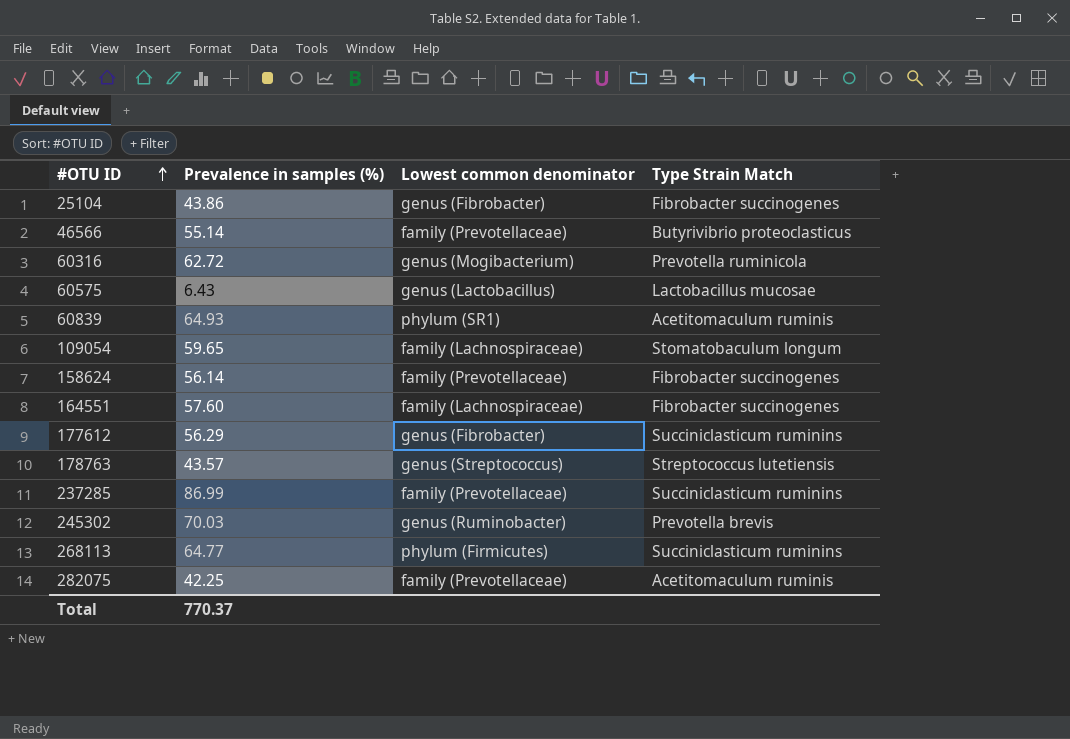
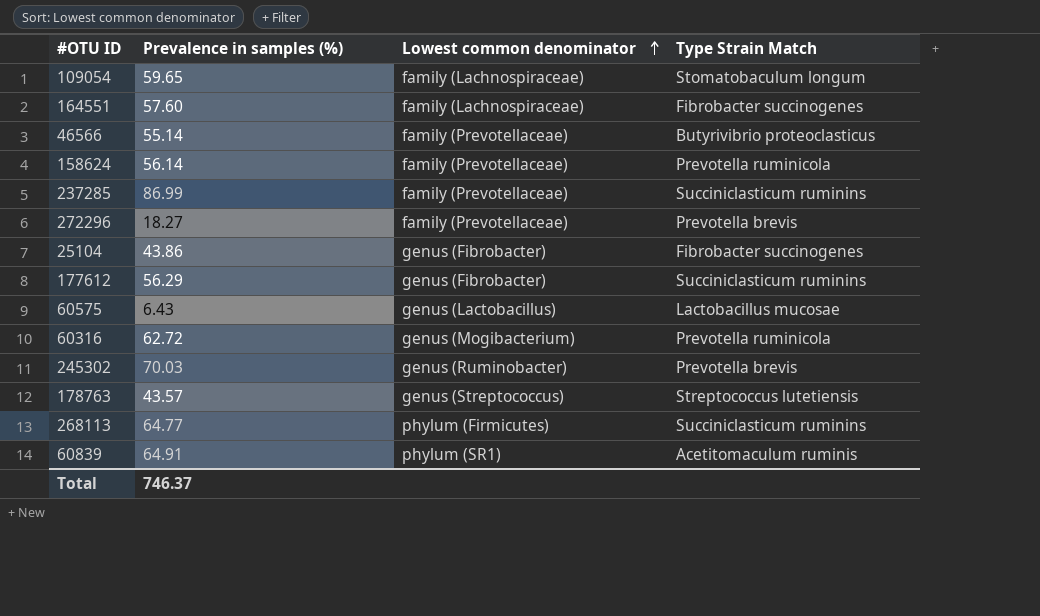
row order: #OTU ID ascending -> Lowest common denominator ascending
row 282075: 42.25 | family (Prevotellaceae) | Acetitomaculum ruminis -> none
158624 | Type Strain Match: Fibrobacter succinogenes -> Prevotella ruminicola
row 272296: none -> 18.27 | family (Prevotellaceae) | Prevotella brevis
60839 | Prevalence in samples (%): 64.93 -> 64.91
Total | Prevalence in samples (%): 770.37 -> 746.37

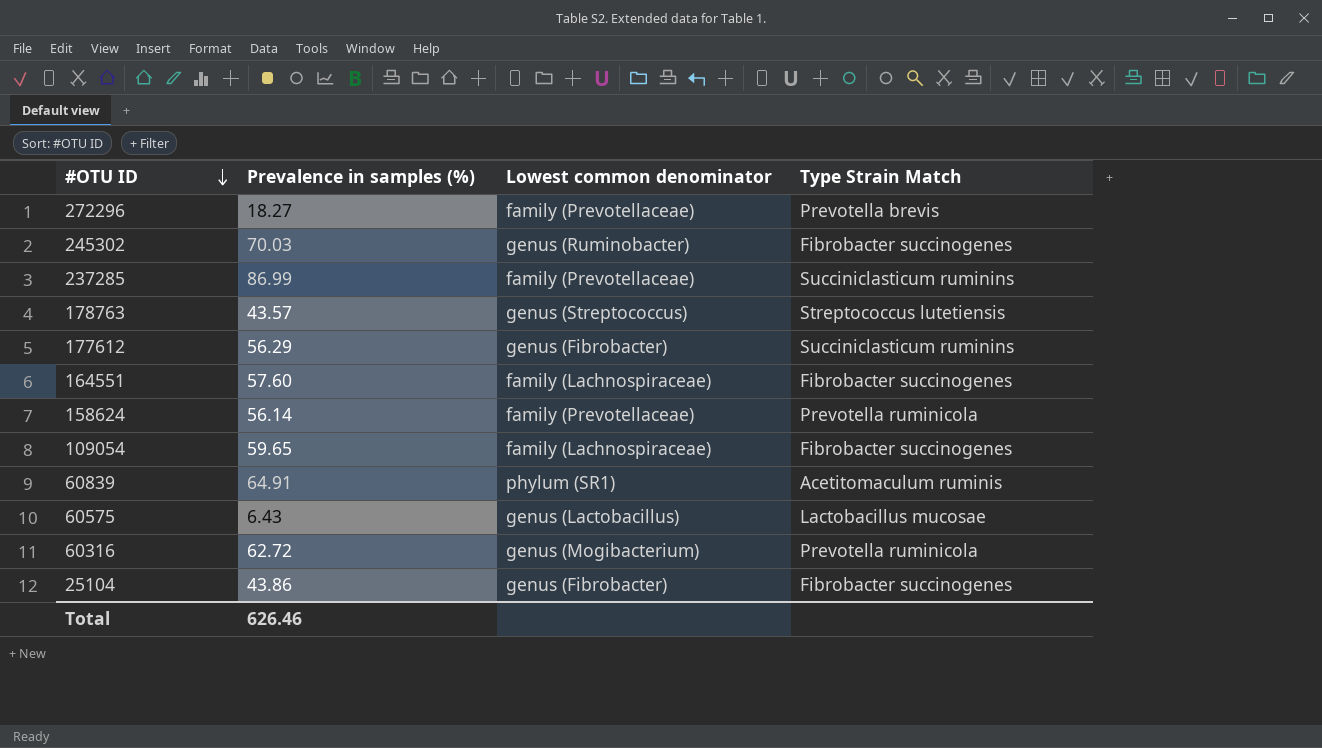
row order: Lowest common denominator ascending -> #OTU ID descending
row 46566: 55.14 | family (Prevotellaceae) | Butyrivibrio proteoclasticus -> none
row 268113: 64.77 | phylum (Firmicutes) | Succiniclasticum ruminins -> none
245302 | Type Strain Match: Prevotella brevis -> Fibrobacter succinogenes
109054 | Type Strain Match: Stomatobaculum longum -> Fibrobacter succinogenes
Total | Prevalence in samples (%): 746.37 -> 626.46

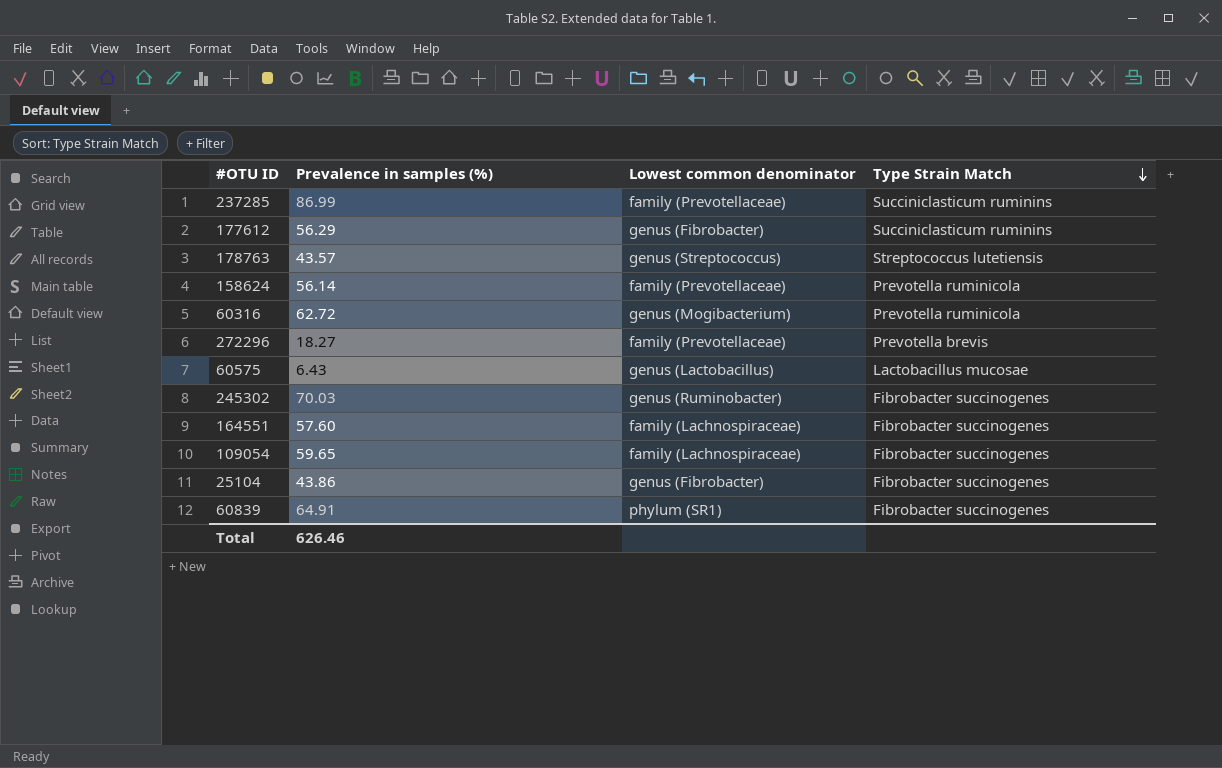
row order: #OTU ID descending -> Type Strain Match descending
60839 | Type Strain Match: Acetitomaculum ruminis -> Fibrobacter succinogenes

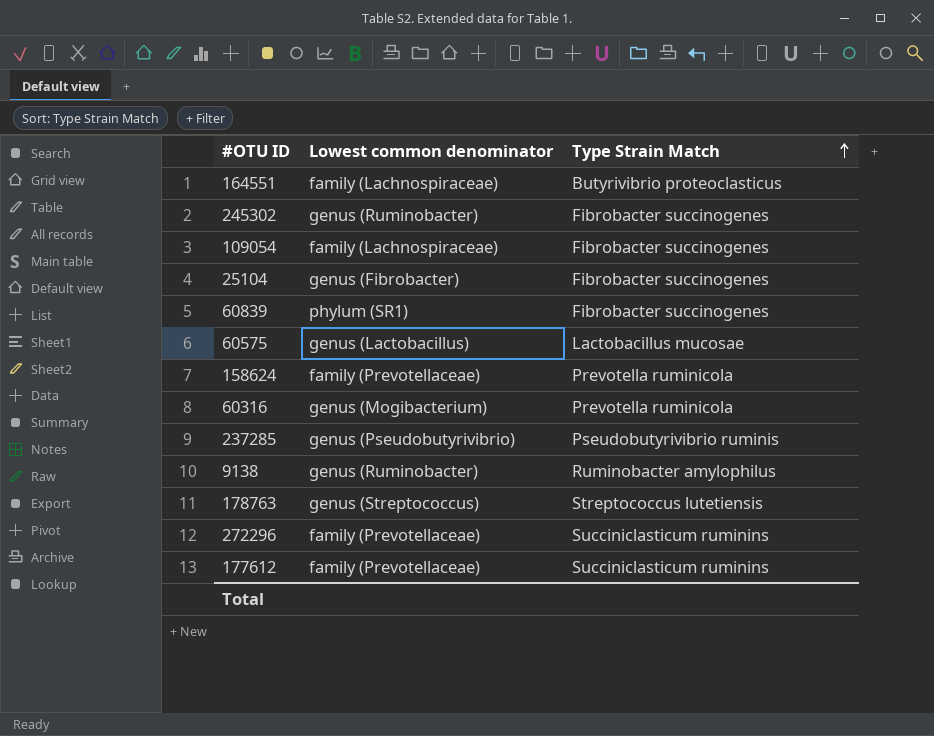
row order: Type Strain Match descending -> Type Strain Match ascending
column Prevalence in samples (%) | position: 2 -> none
164551 | Type Strain Match: Fibrobacter succinogenes -> Butyrivibrio proteoclasticus
237285 | Lowest common denominator: family (Prevotellaceae) -> genus (Pseudobutyrivibrio)
237285 | Type Strain Match: Succiniclasticum ruminins -> Pseudobutyrivibrio ruminis
row 9138: none -> genus (Ruminobacter) | Ruminobacter amylophilus
272296 | Type Strain Match: Prevotella brevis -> Succiniclasticum ruminins
177612 | Lowest common denominator: genus (Fibrobacter) -> family (Prevotellaceae)

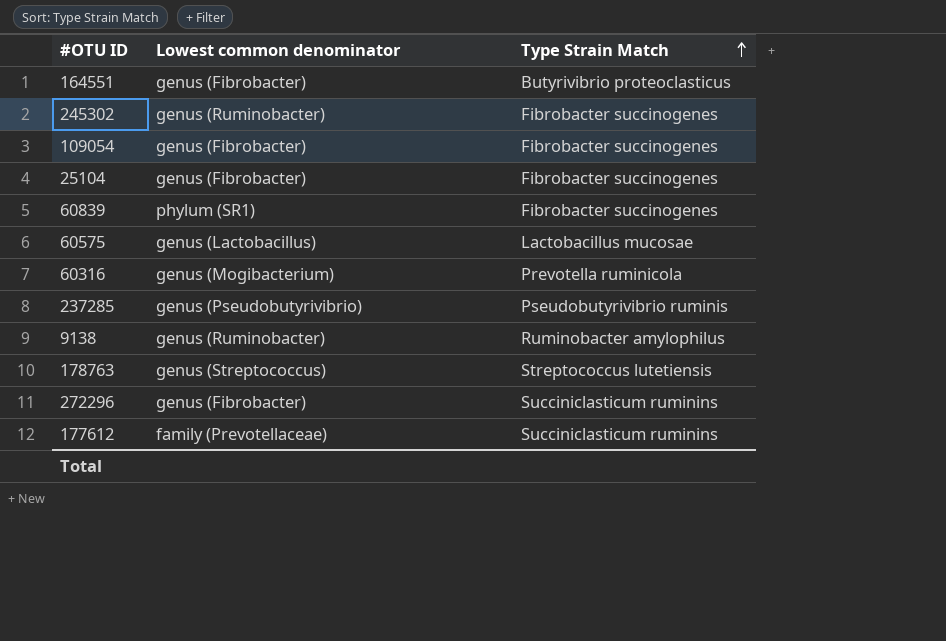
row 158624: family (Prevotellaceae) | Prevotella ruminicola -> none
164551 | Lowest common denominator: family (Lachnospiraceae) -> genus (Fibrobacter)
109054 | Lowest common denominator: family (Lachnospiraceae) -> genus (Fibrobacter)
272296 | Lowest common denominator: family (Prevotellaceae) -> genus (Fibrobacter)

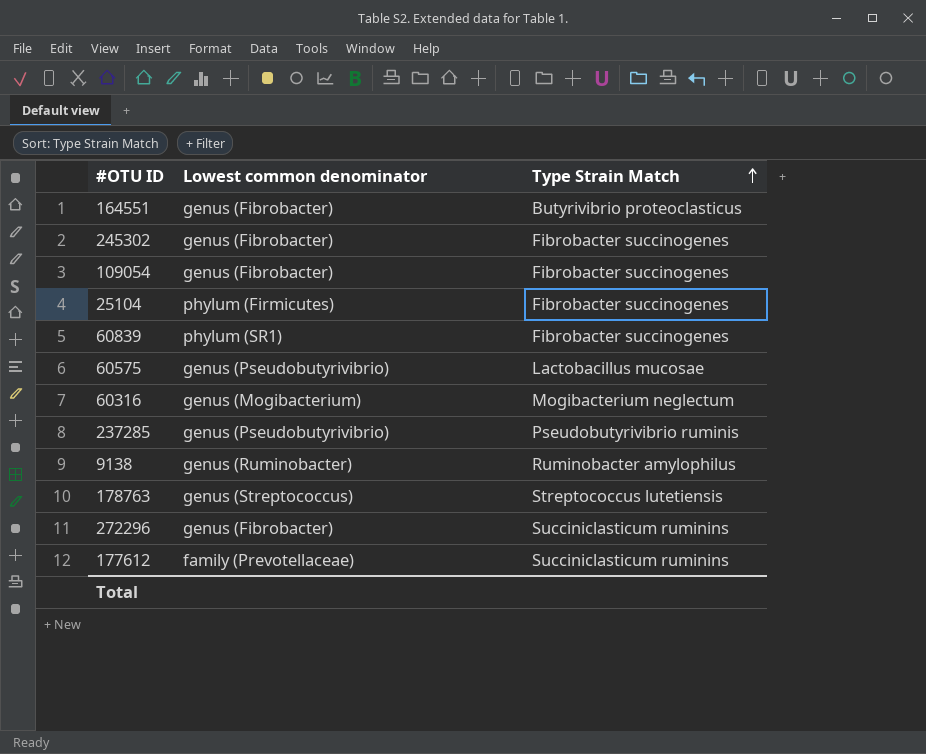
245302 | Lowest common denominator: genus (Ruminobacter) -> genus (Fibrobacter)
25104 | Lowest common denominator: genus (Fibrobacter) -> phylum (Firmicutes)
60575 | Lowest common denominator: genus (Lactobacillus) -> genus (Pseudobutyrivibrio)
60316 | Type Strain Match: Prevotella ruminicola -> Mogibacterium neglectum

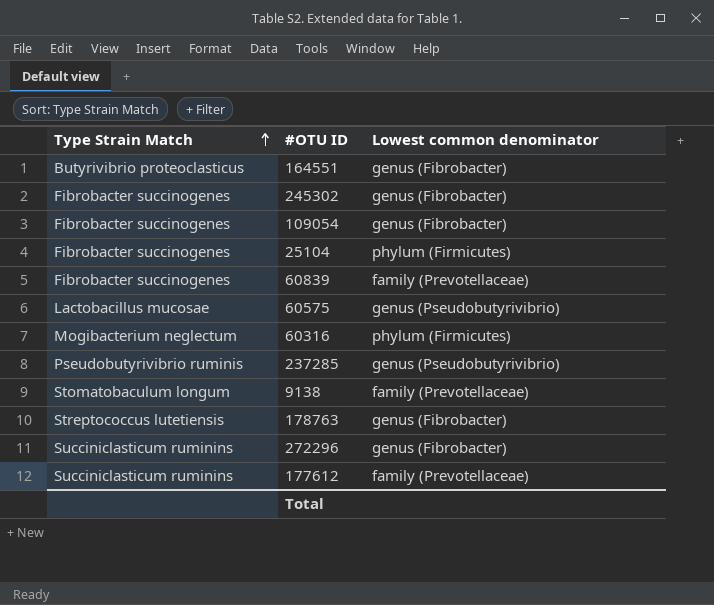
column Type Strain Match | position: 3 -> 1
60839 | Lowest common denominator: phylum (SR1) -> family (Prevotellaceae)
60316 | Lowest common denominator: genus (Mogibacterium) -> phylum (Firmicutes)
9138 | Type Strain Match: Ruminobacter amylophilus -> Stomatobaculum longum
9138 | Lowest common denominator: genus (Ruminobacter) -> family (Prevotellaceae)
178763 | Lowest common denominator: genus (Streptococcus) -> genus (Fibrobacter)

